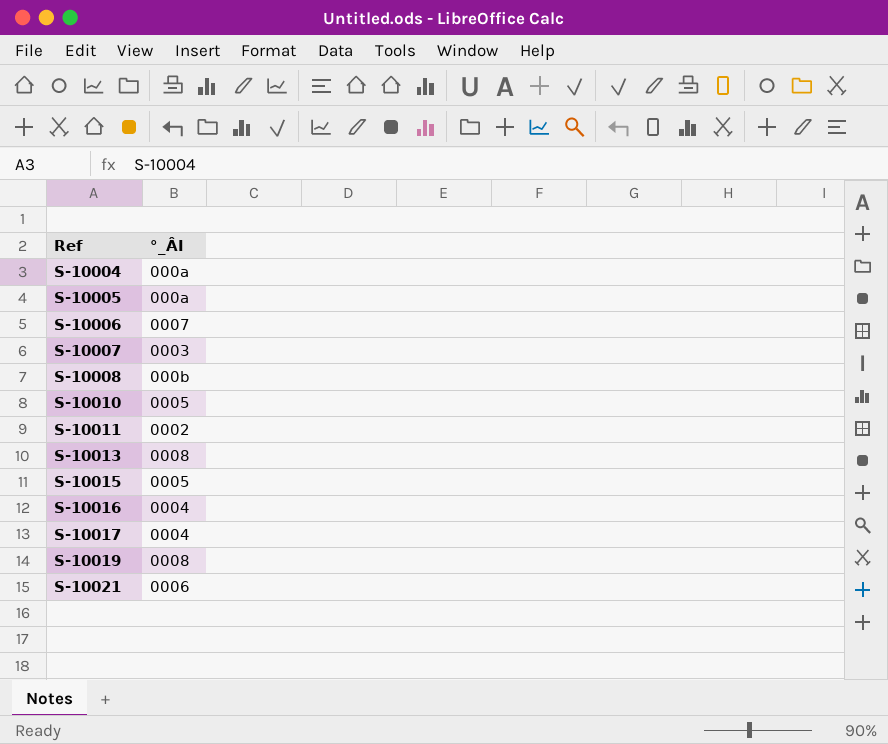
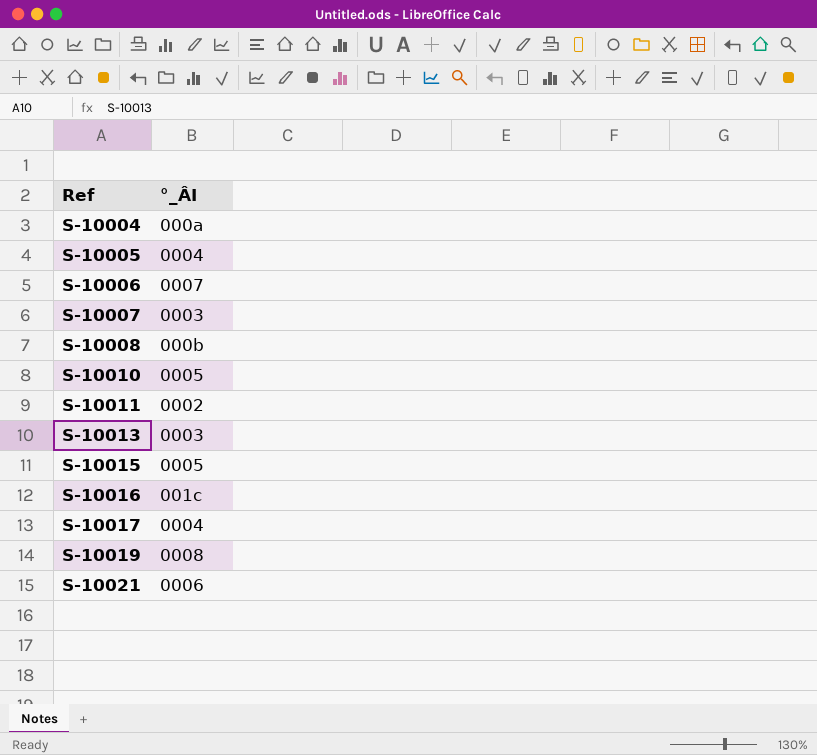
S-10005 | °_ÂI: 000a -> 0004
S-10013 | °_ÂI: 0008 -> 0003
S-10016 | °_ÂI: 0004 -> 001c

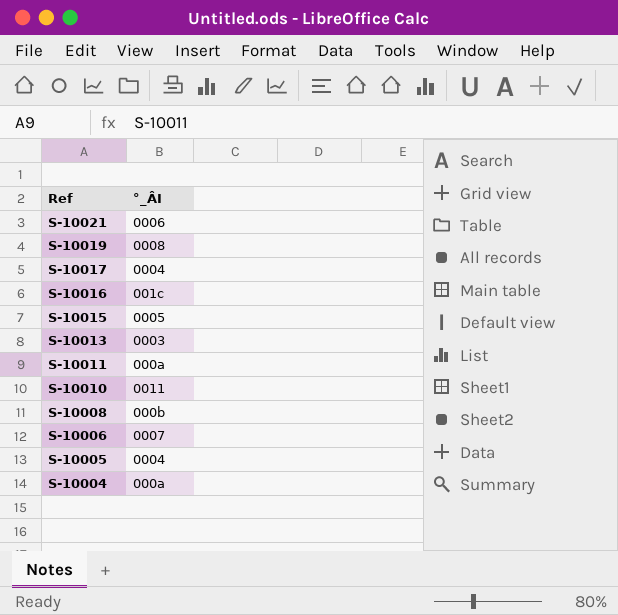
row order: Ref ascending -> Ref descending
row S-10007: 0003 -> none
S-10011 | °_ÂI: 0002 -> 000a
S-10010 | °_ÂI: 0005 -> 0011

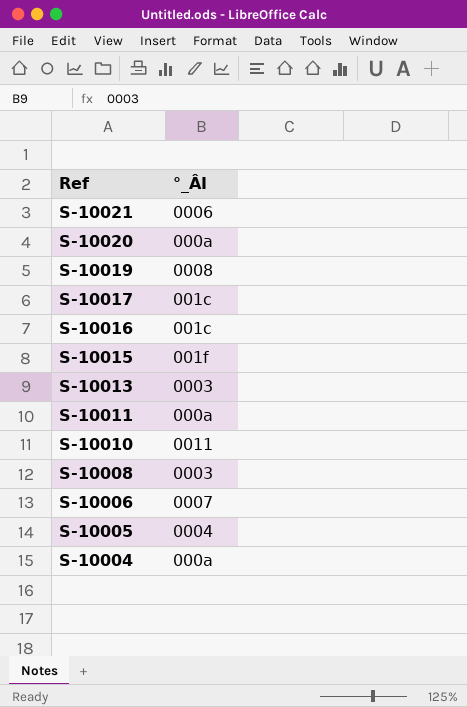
row S-10020: none -> 000a
S-10017 | °_ÂI: 0004 -> 001c
S-10015 | °_ÂI: 0005 -> 001f
S-10008 | °_ÂI: 000b -> 0003

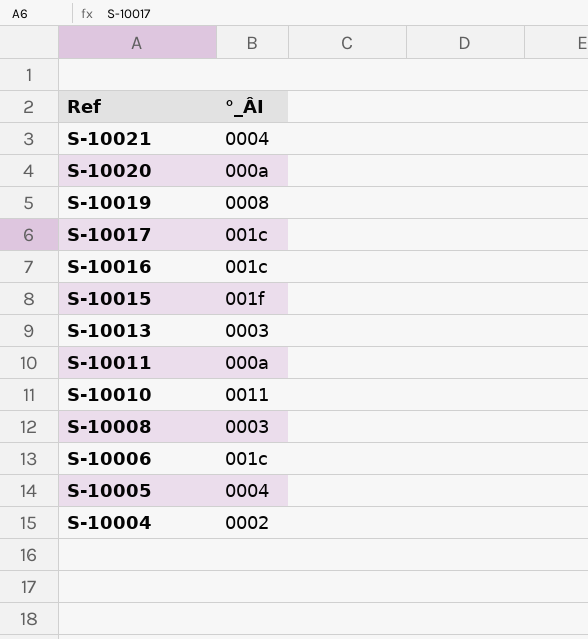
S-10021 | °_ÂI: 0006 -> 0004
S-10006 | °_ÂI: 0007 -> 001c
S-10004 | °_ÂI: 000a -> 0002

